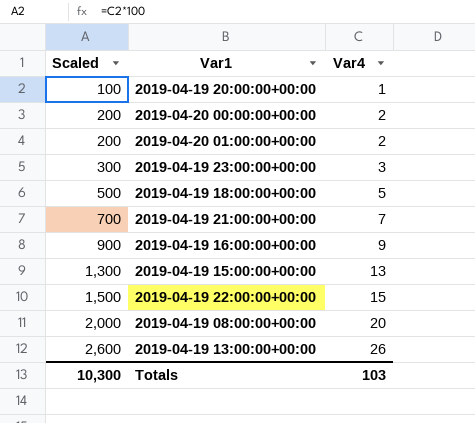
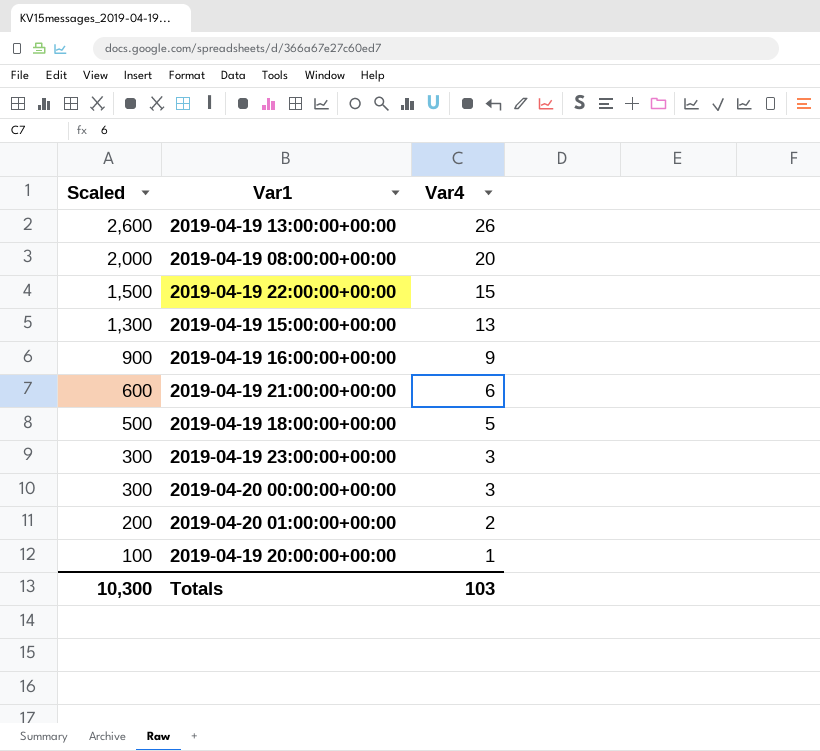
row order: Scaled ascending -> Scaled descending
2019-04-19 21:00:00+00:00 | Scaled: 700 -> 600
2019-04-19 21:00:00+00:00 | Var4: 7 -> 6
2019-04-20 00:00:00+00:00 | Scaled: 200 -> 300
2019-04-20 00:00:00+00:00 | Var4: 2 -> 3

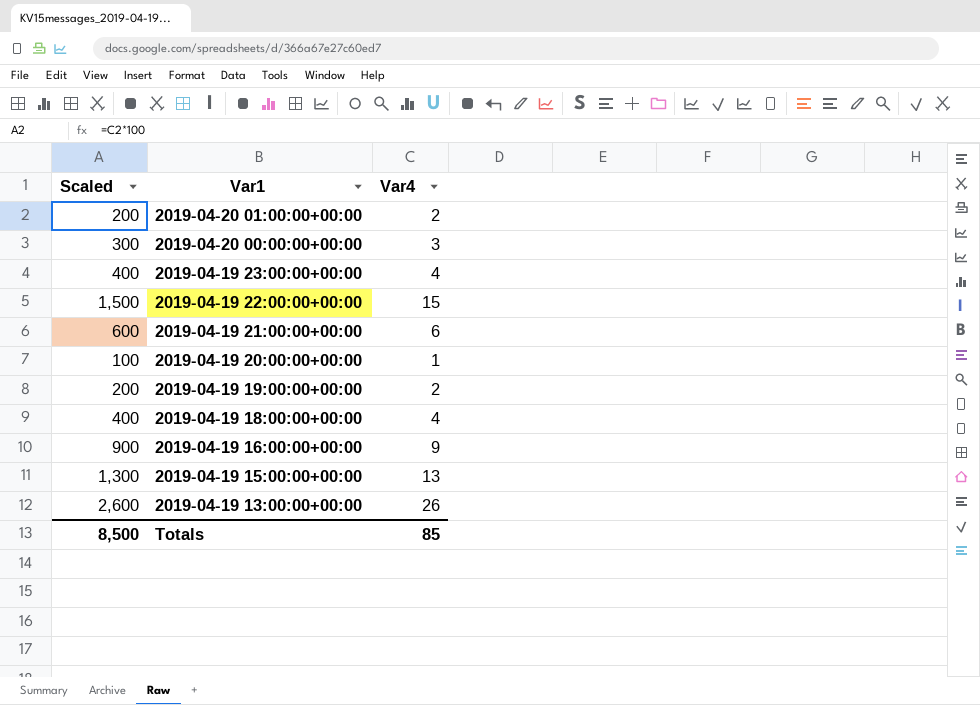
row order: Scaled descending -> Var1 descending
row 2019-04-19 08:00:00+00:00: 2,000 | 20 -> none
2019-04-19 23:00:00+00:00 | Scaled: 300 -> 400
2019-04-19 23:00:00+00:00 | Var4: 3 -> 4
row 2019-04-19 19:00:00+00:00: none -> 200 | 2
2019-04-19 18:00:00+00:00 | Scaled: 500 -> 400
2019-04-19 18:00:00+00:00 | Var4: 5 -> 4
Totals | Scaled: 10,300 -> 8,500
Totals | Var4: 103 -> 85

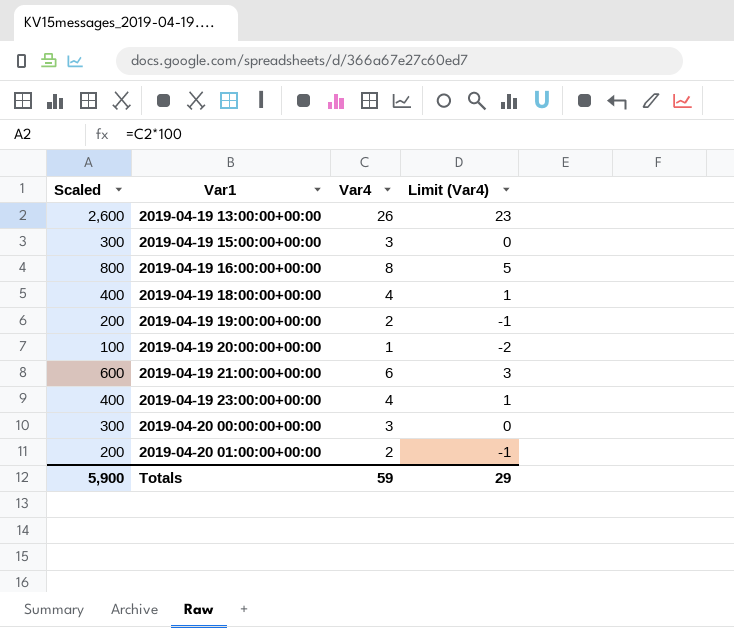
row order: Var1 descending -> Var1 ascending
column Limit (Var4) | formula: none -> [Var4] - 3
row 2019-04-19 22:00:00+00:00: 1,500 | 15 -> none
2019-04-19 15:00:00+00:00 | Scaled: 1,300 -> 300
2019-04-19 15:00:00+00:00 | Var4: 13 -> 3
2019-04-19 16:00:00+00:00 | Scaled: 900 -> 800
2019-04-19 16:00:00+00:00 | Var4: 9 -> 8
Totals | Scaled: 8,500 -> 5,900
Totals | Var4: 85 -> 59

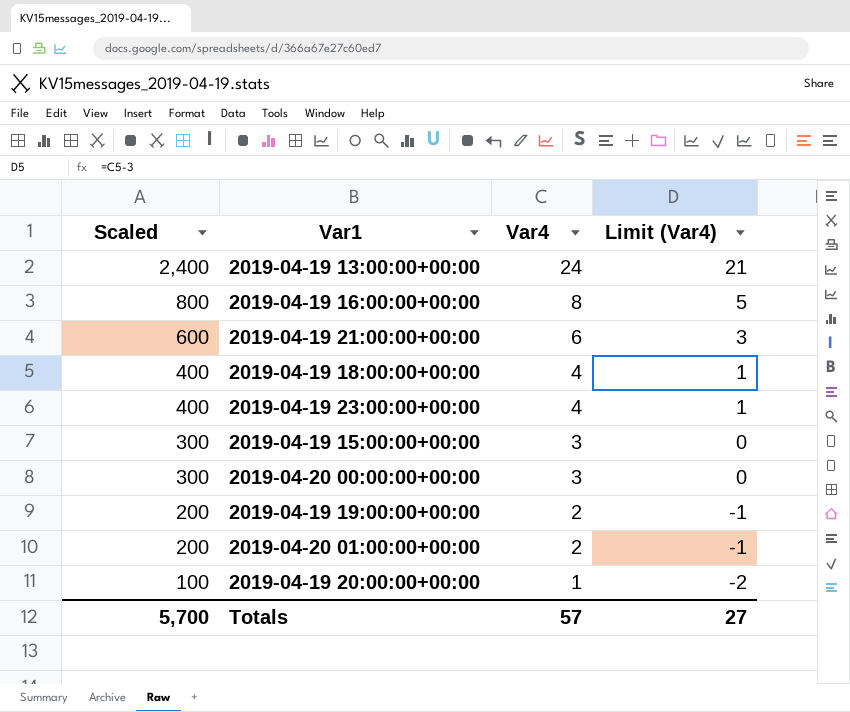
row order: Var1 ascending -> Scaled descending
2019-04-19 13:00:00+00:00 | Scaled: 2,600 -> 2,400
2019-04-19 13:00:00+00:00 | Var4: 26 -> 24
2019-04-19 13:00:00+00:00 | Limit (Var4): 23 -> 21
Totals | Scaled: 5,900 -> 5,700
Totals | Var4: 59 -> 57
Totals | Limit (Var4): 29 -> 27

